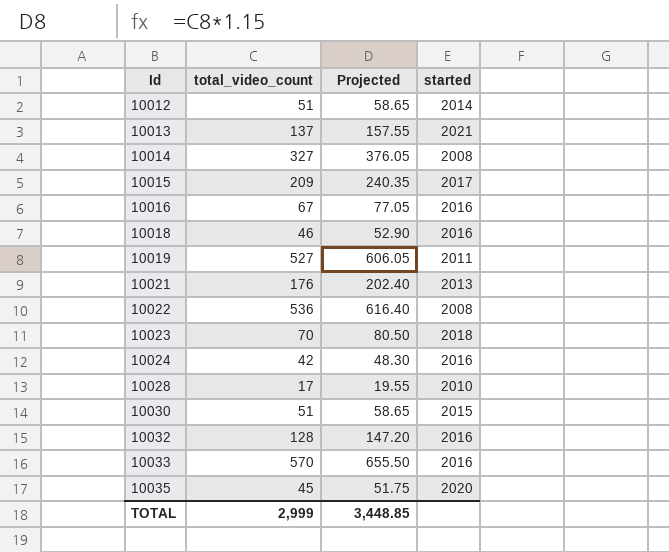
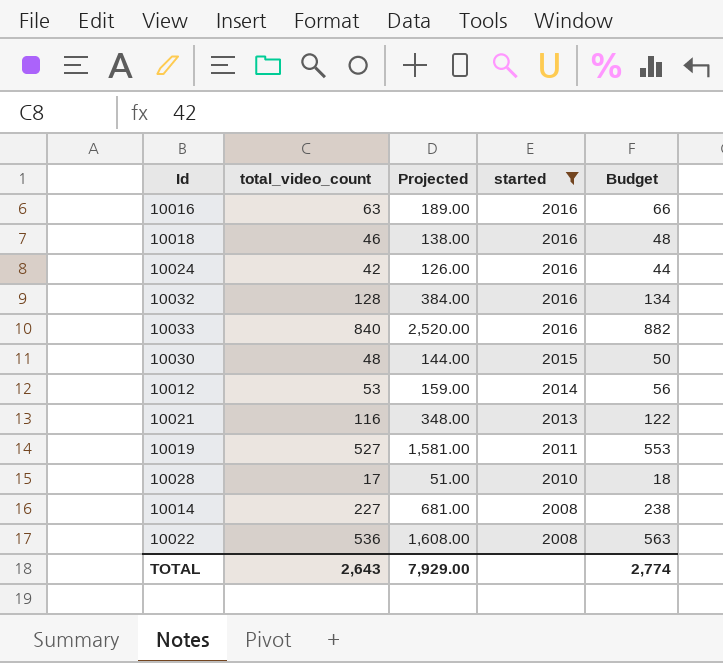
filter: none -> started <= 2016
row order: Id ascending -> started descending
column Projected | formula: [total_video_count] * 1.15 -> [total_video_count] * 3
column Budget | formula: none -> [total_video_count] * 1.05
10016 | total_video_count: 67 -> 63
10033 | total_video_count: 570 -> 840
10030 | total_video_count: 51 -> 48
10012 | total_video_count: 51 -> 53
10021 | total_video_count: 176 -> 116
10014 | total_video_count: 327 -> 227
TOTAL | total_video_count: 2,999 -> 2,643
TOTAL | Projected: 3,448.85 -> 7,929.00

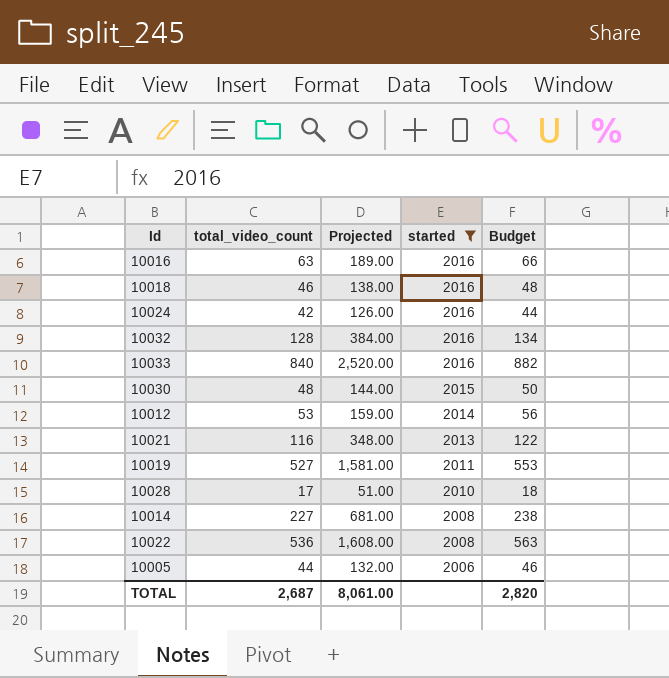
row 10005: none -> 44 | 132.00 | 2006 | 46
TOTAL | total_video_count: 2,643 -> 2,687
TOTAL | Projected: 7,929.00 -> 8,061.00
TOTAL | Budget: 2,774 -> 2,820

